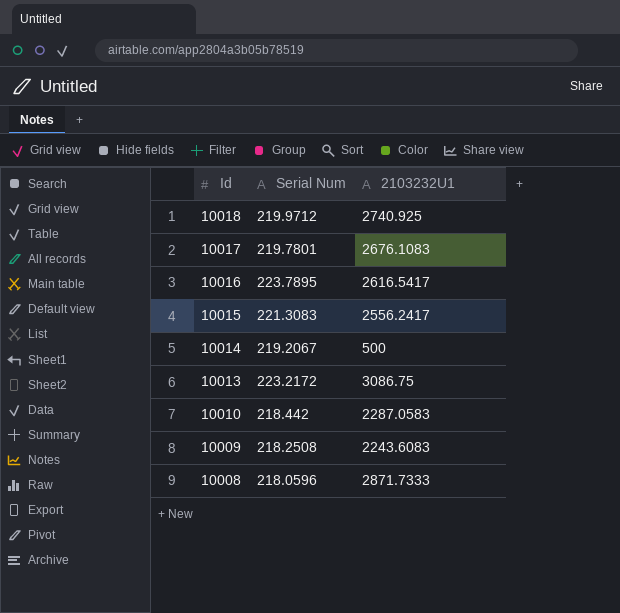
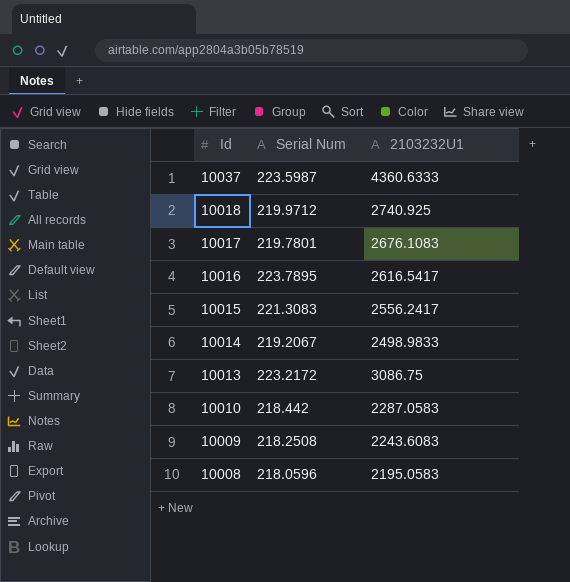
row 10037: none -> 223.5987 | 4360.6333
10014 | 2103232U1: 500 -> 2498.9833
10008 | 2103232U1: 2871.7333 -> 2195.0583

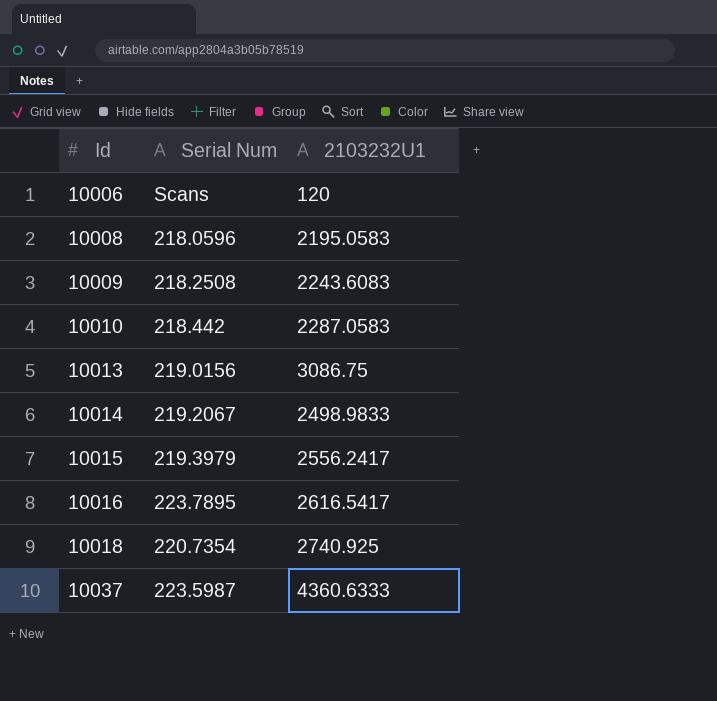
row order: Id descending -> Id ascending
row 10017: 219.7801 | 2676.1083 -> none
row 10006: none -> Scans | 120
10013 | Serial Num: 223.2172 -> 219.0156
10015 | Serial Num: 221.3083 -> 219.3979
10018 | Serial Num: 219.9712 -> 220.7354

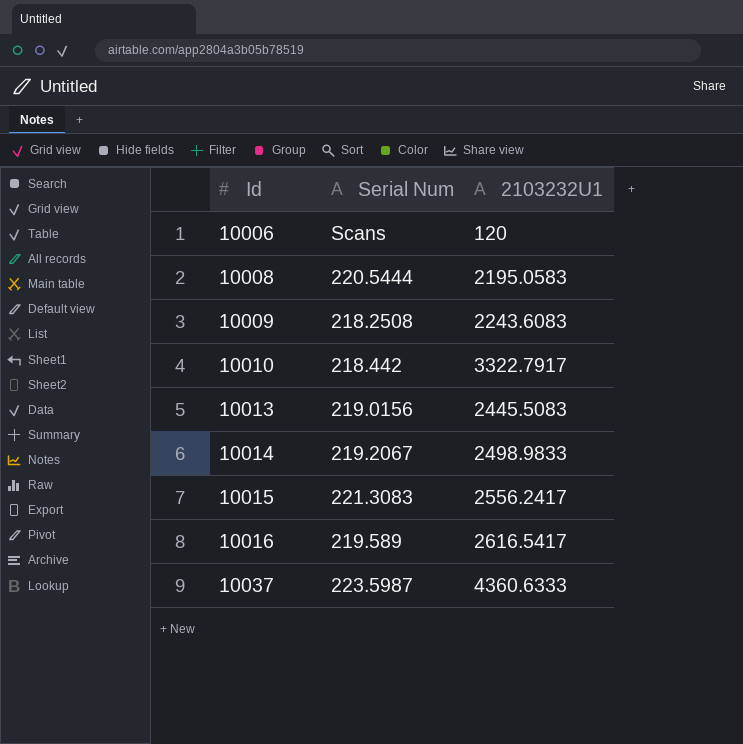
row 10018: 220.7354 | 2740.925 -> none
10008 | Serial Num: 218.0596 -> 220.5444
10010 | 2103232U1: 2287.0583 -> 3322.7917
10013 | 2103232U1: 3086.75 -> 2445.5083
10015 | Serial Num: 219.3979 -> 221.3083
10016 | Serial Num: 223.7895 -> 219.589

